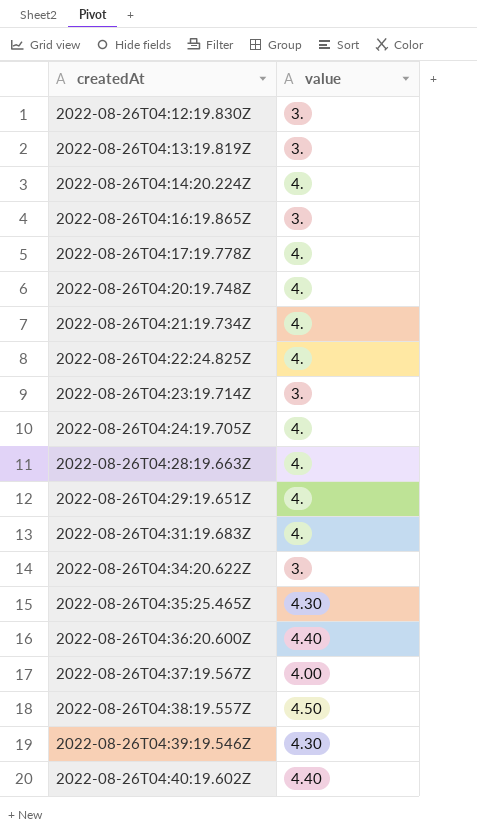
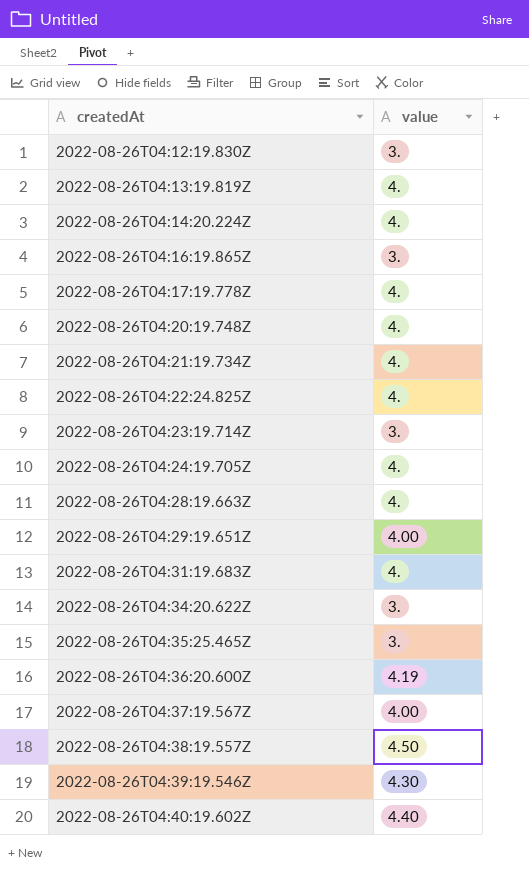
2022-08-26T04:13:19.819Z | value: 3. -> 4.
2022-08-26T04:29:19.651Z | value: 4. -> 4.00
2022-08-26T04:35:25.465Z | value: 4.30 -> 3.
2022-08-26T04:36:20.600Z | value: 4.40 -> 4.19

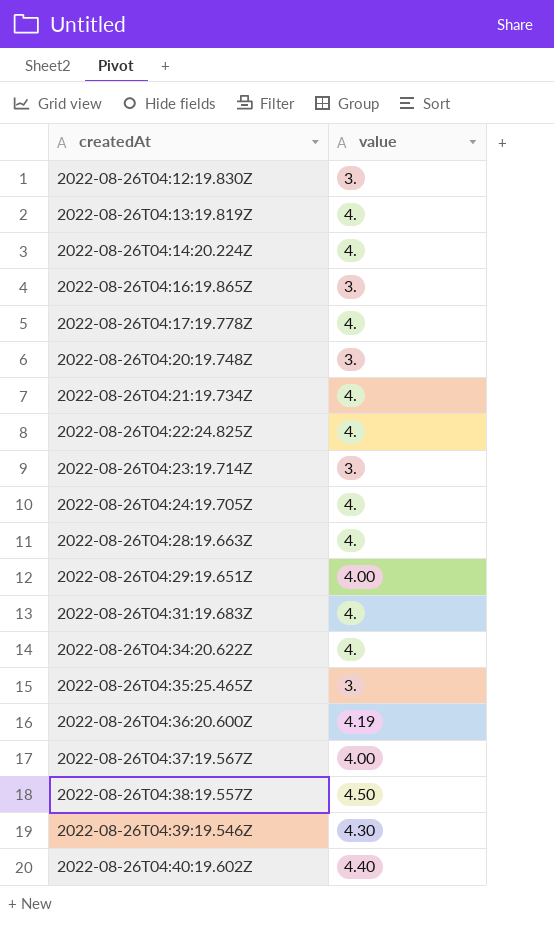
2022-08-26T04:20:19.748Z | value: 4. -> 3.
2022-08-26T04:34:20.622Z | value: 3. -> 4.

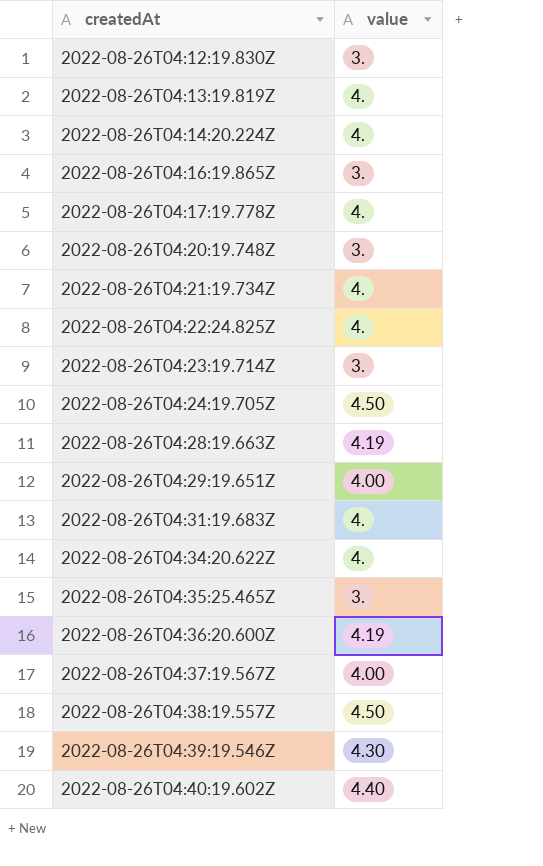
2022-08-26T04:24:19.705Z | value: 4. -> 4.50
2022-08-26T04:28:19.663Z | value: 4. -> 4.19

